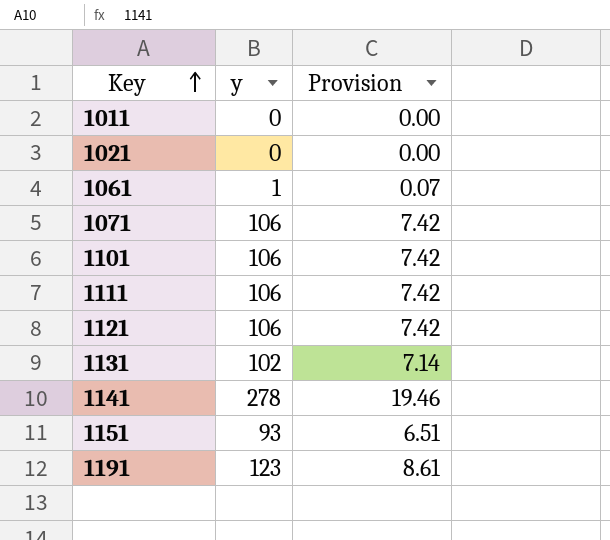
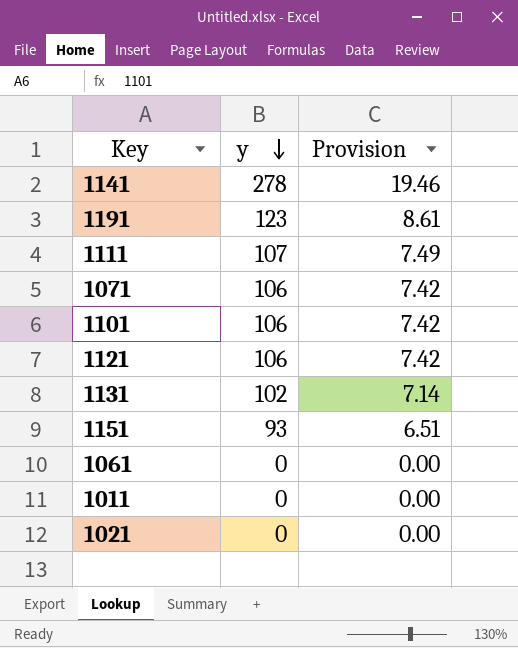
row order: Key ascending -> y descending
1111 | y: 106 -> 107
1111 | Provision: 7.42 -> 7.49
1061 | y: 1 -> 0
1061 | Provision: 0.07 -> 0.00

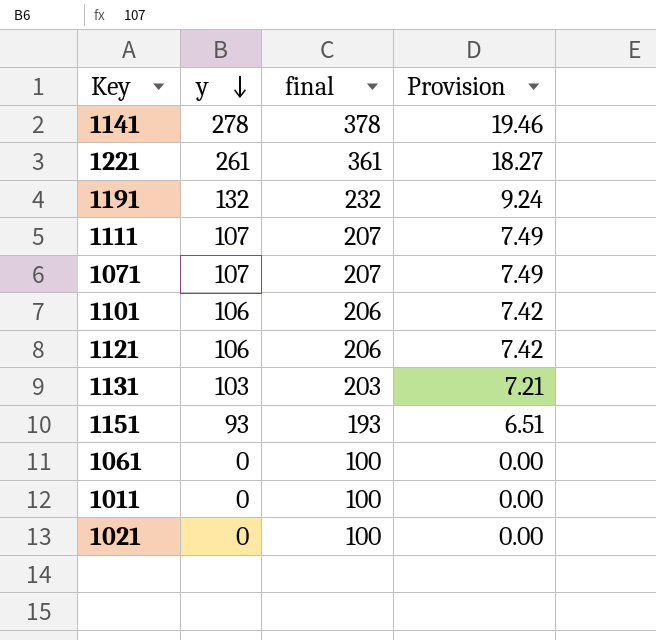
column final | formula: none -> [y] + 100
row 1221: none -> 261 | 361 | 18.27
1191 | y: 123 -> 132
1191 | Provision: 8.61 -> 9.24
1071 | y: 106 -> 107
1071 | Provision: 7.42 -> 7.49
1131 | y: 102 -> 103
1131 | Provision: 7.14 -> 7.21

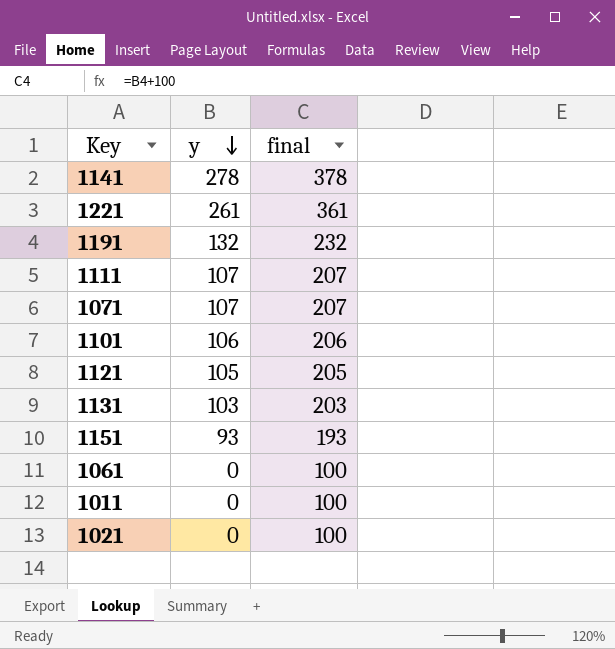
column Provision | formula: [y] * 0.07 -> none
1121 | y: 106 -> 105
1121 | final: 206 -> 205

